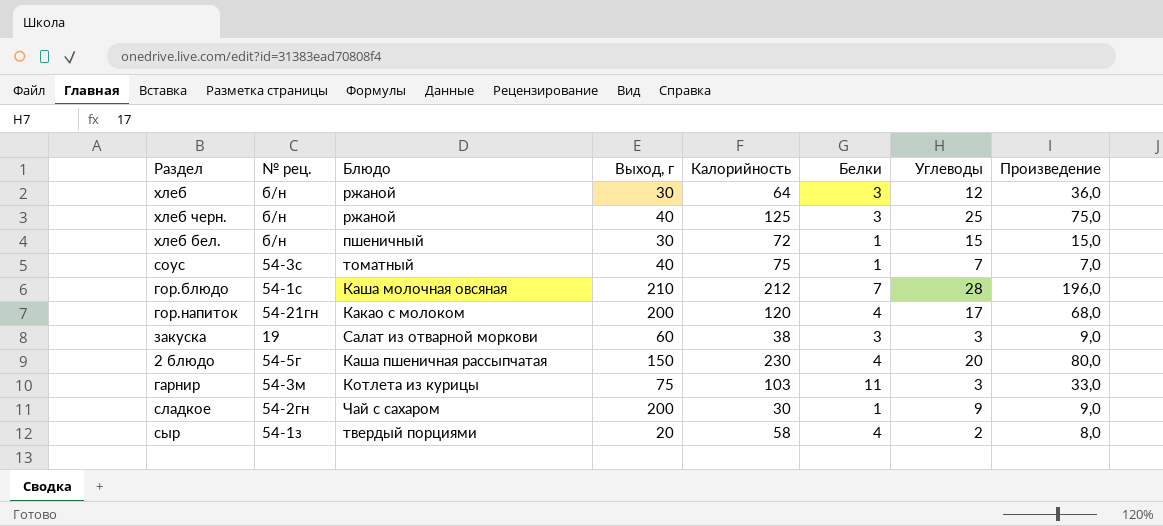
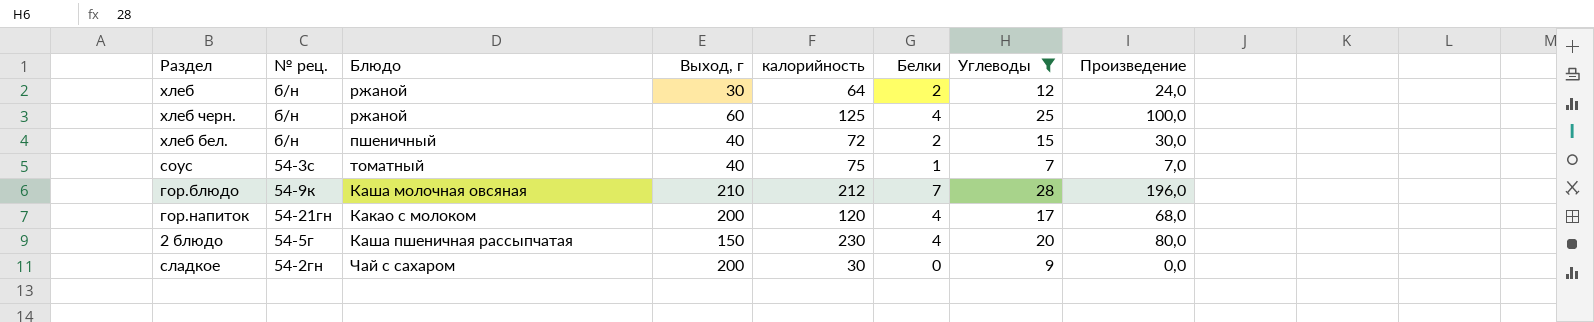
filter: none -> Углеводы >= 7
column name: Калорийность -> калорийность
хлеб | Белки: 3 -> 2
хлеб | Произведение: 36,0 -> 24,0
хлеб черн. | Выход, г: 40 -> 60
хлеб черн. | Белки: 3 -> 4
хлеб черн. | Произведение: 75,0 -> 100,0
хлеб бел. | Выход, г: 30 -> 40
хлеб бел. | Белки: 1 -> 2
хлеб бел. | Произведение: 15,0 -> 30,0
гор.блюдо | № рец.: 54-1с -> 54-9к
сладкое | Белки: 1 -> 0
сладкое | Произведение: 9,0 -> 0,0

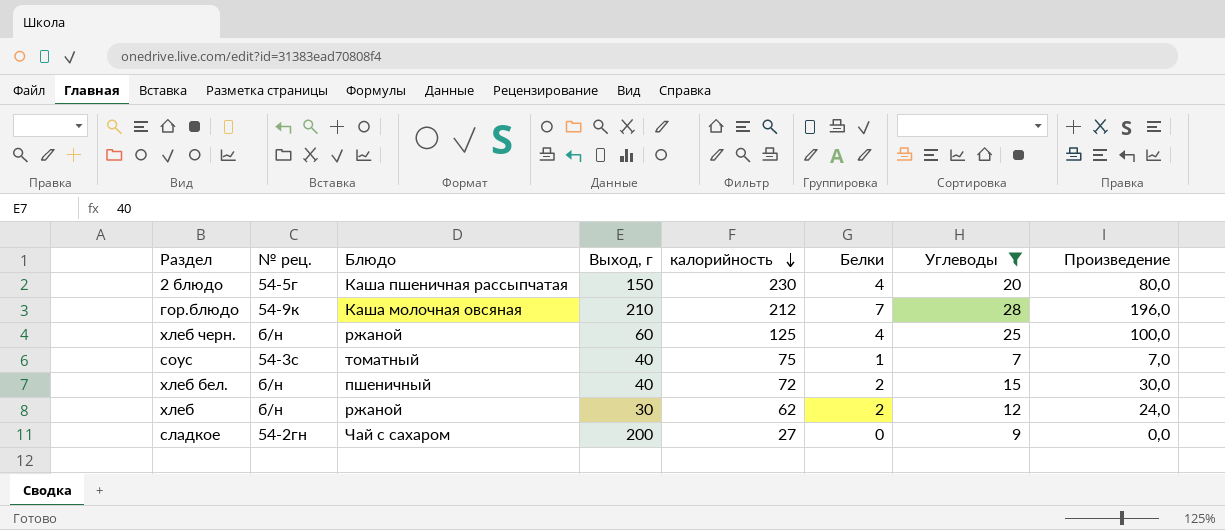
row order: none -> калорийность descending
row гор.напиток: 54-21гн | Какао с молоком | 200 | 120 | 4 | 17 | 68,0 -> none
хлеб | калорийность: 64 -> 62
сладкое | калорийность: 30 -> 27

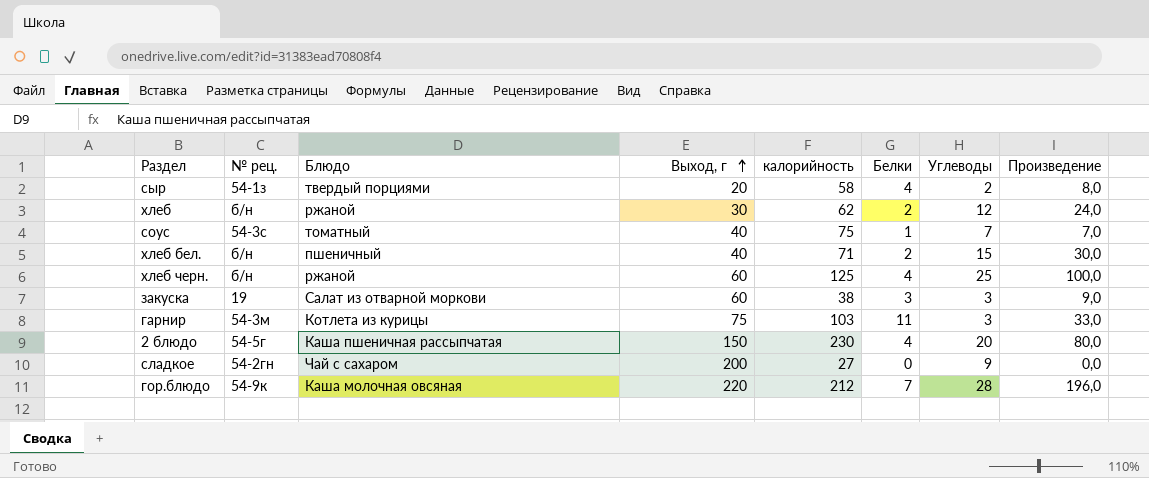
filter: Углеводы >= 7 -> none
row order: калорийность descending -> Выход, г ascending
хлеб бел. | калорийность: 72 -> 71
гор.блюдо | Выход, г: 210 -> 220

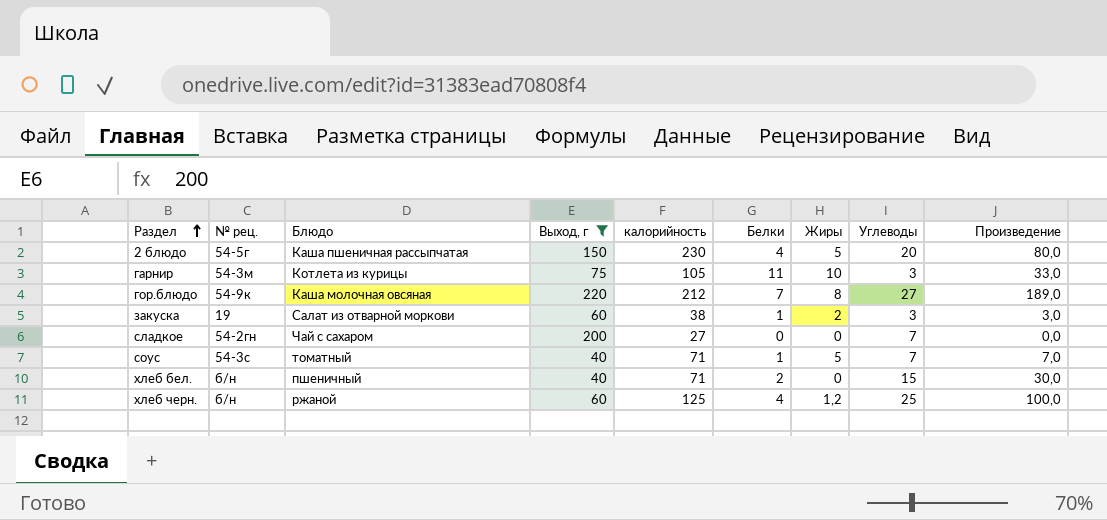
filter: none -> Выход, г >= 40
row order: Выход, г ascending -> Раздел ascending
column Жиры | position: none -> 7
гарнир | калорийность: 103 -> 105
гор.блюдо | Углеводы: 28 -> 27
гор.блюдо | Произведение: 196,0 -> 189,0
закуска | Белки: 3 -> 1
закуска | Произведение: 9,0 -> 3,0
сладкое | Углеводы: 9 -> 7
соус | калорийность: 75 -> 71

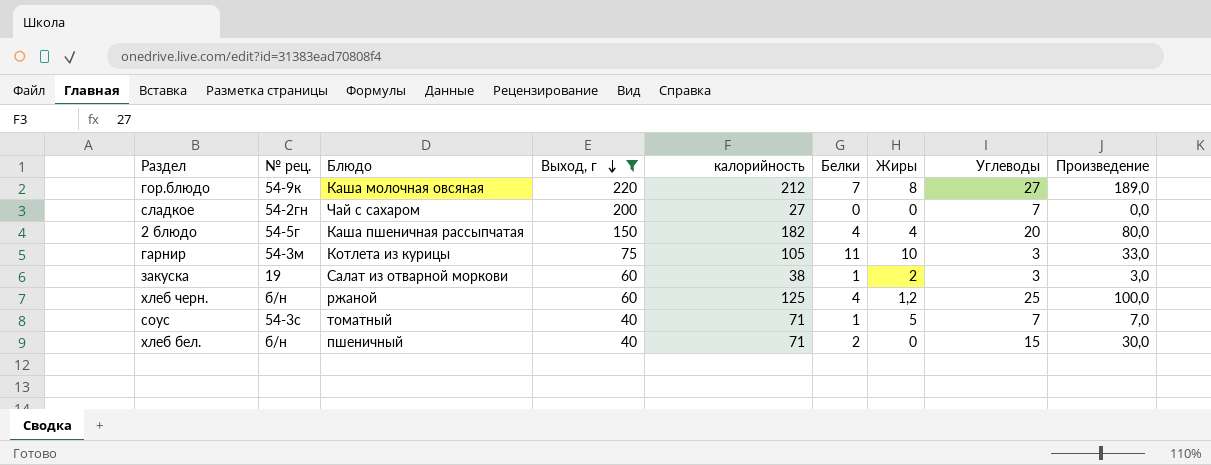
row order: Раздел ascending -> Выход, г descending
2 блюдо | калорийность: 230 -> 182
2 блюдо | Жиры: 5 -> 4

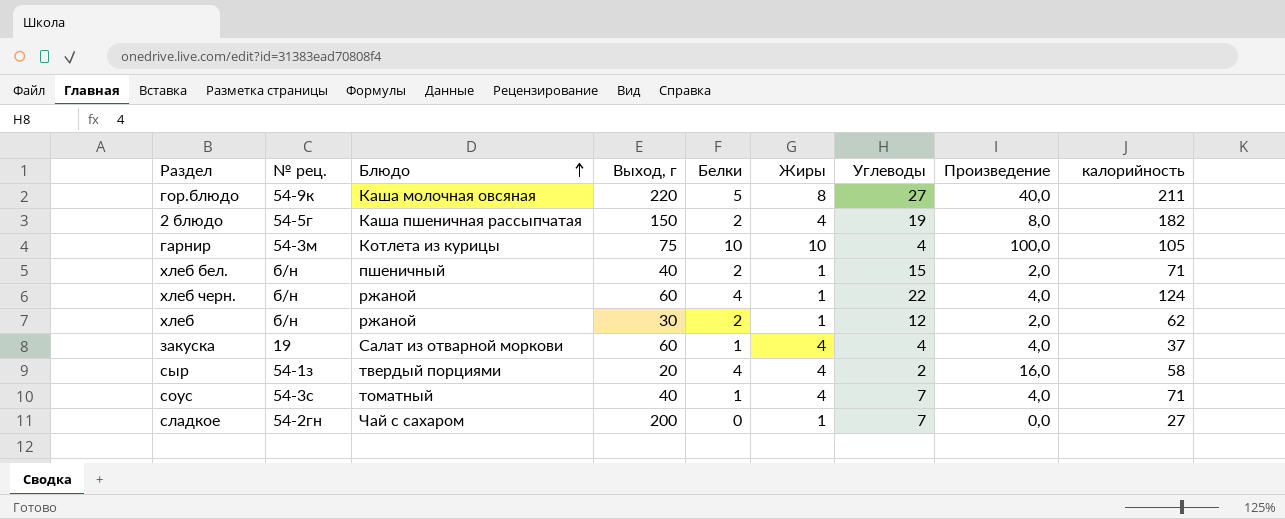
filter: Выход, г >= 40 -> none
row order: Выход, г descending -> Блюдо ascending
column Произведение | formula: [Белки] * [Углеводы] -> [Белки] * [Жиры]
column калорийность | position: 5 -> 9
гор.блюдо | Белки: 7 -> 5
гор.блюдо | калорийность: 212 -> 211
2 блюдо | Белки: 4 -> 2
2 блюдо | Углеводы: 20 -> 19
гарнир | Белки: 11 -> 10
гарнир | Углеводы: 3 -> 4
хлеб бел. | Жиры: 0 -> 1
хлеб черн. | Жиры: 1,2 -> 1
хлеб черн. | Углеводы: 25 -> 22
хлеб черн. | калорийность: 125 -> 124
закуска | Жиры: 2 -> 4
закуска | Углеводы: 3 -> 4
закуска | калорийность: 38 -> 37
соус | Жиры: 5 -> 4
сладкое | Жиры: 0 -> 1

